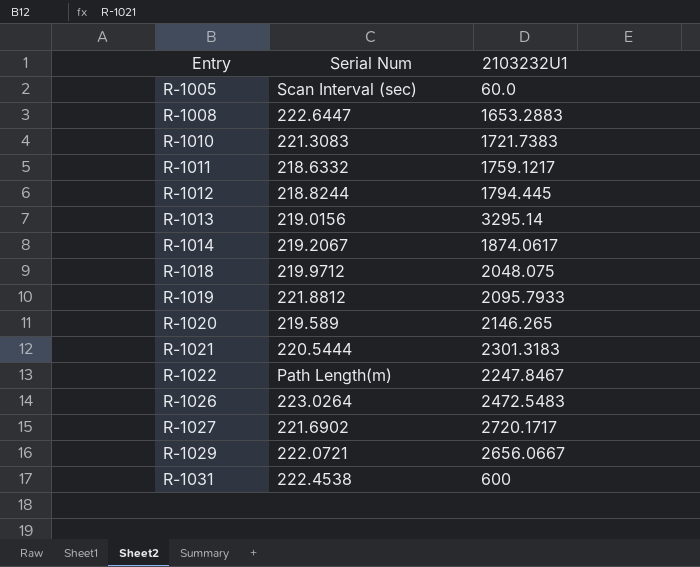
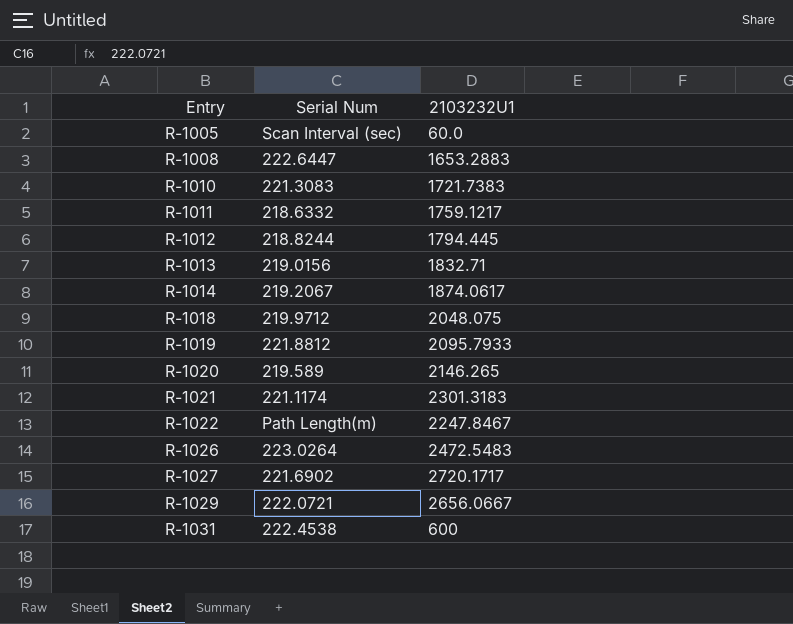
R-1013 | 2103232U1: 3295.14 -> 1832.71
R-1021 | Serial Num: 220.5444 -> 221.1174

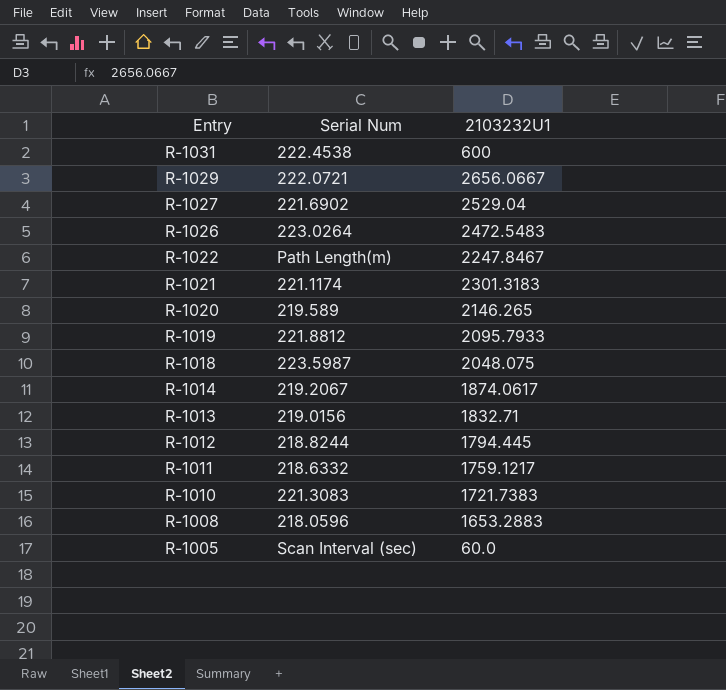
row order: Entry ascending -> Entry descending
R-1027 | 2103232U1: 2720.1717 -> 2529.04
R-1018 | Serial Num: 219.9712 -> 223.5987
R-1008 | Serial Num: 222.6447 -> 218.0596

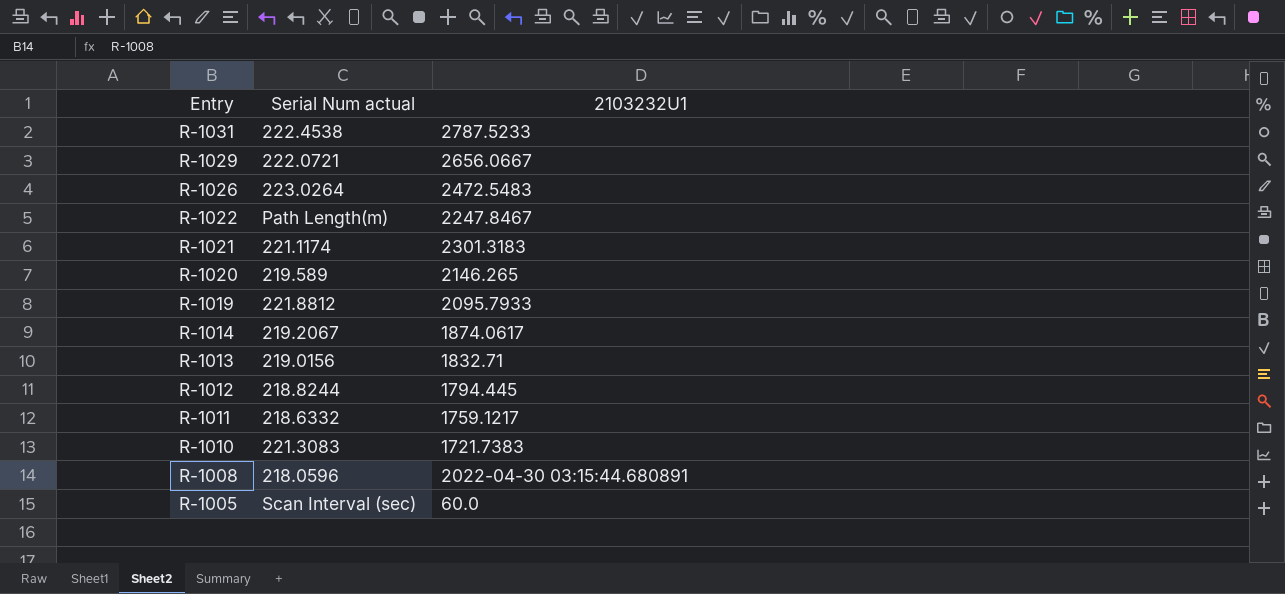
column name: Serial Num -> Serial Num actual
row R-1027: 221.6902 | 2529.04 -> none
row R-1018: 223.5987 | 2048.075 -> none
R-1031 | 2103232U1: 600 -> 2787.5233
R-1008 | 2103232U1: 1653.2883 -> 2022-04-30 03:15:44.680891

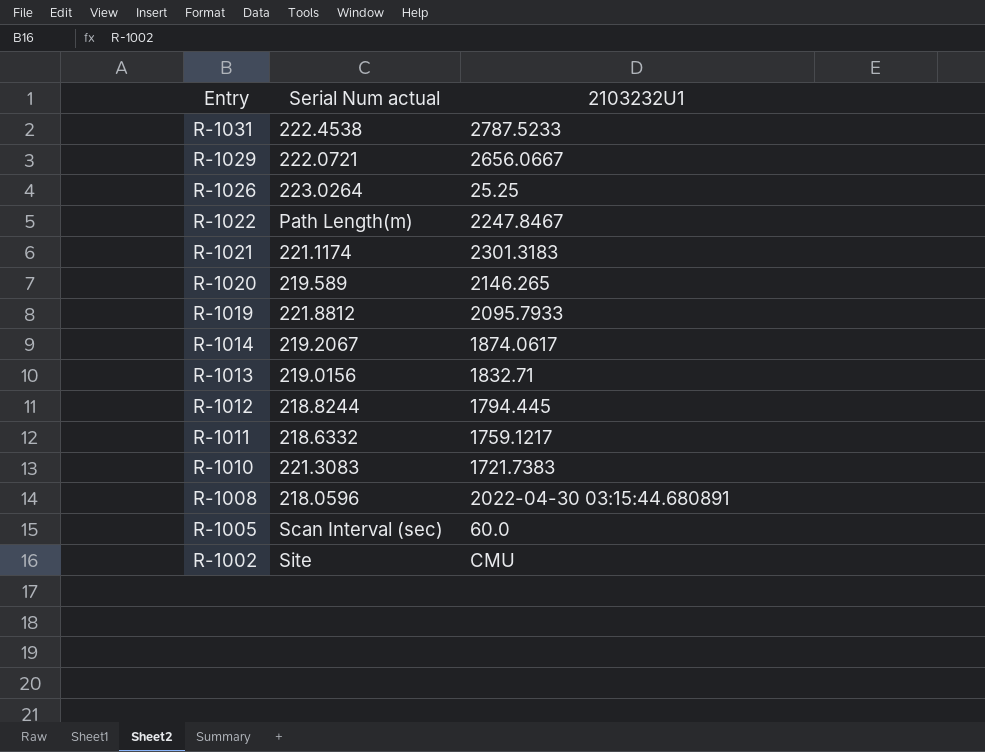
R-1026 | 2103232U1: 2472.5483 -> 25.25
row R-1002: none -> Site | CMU

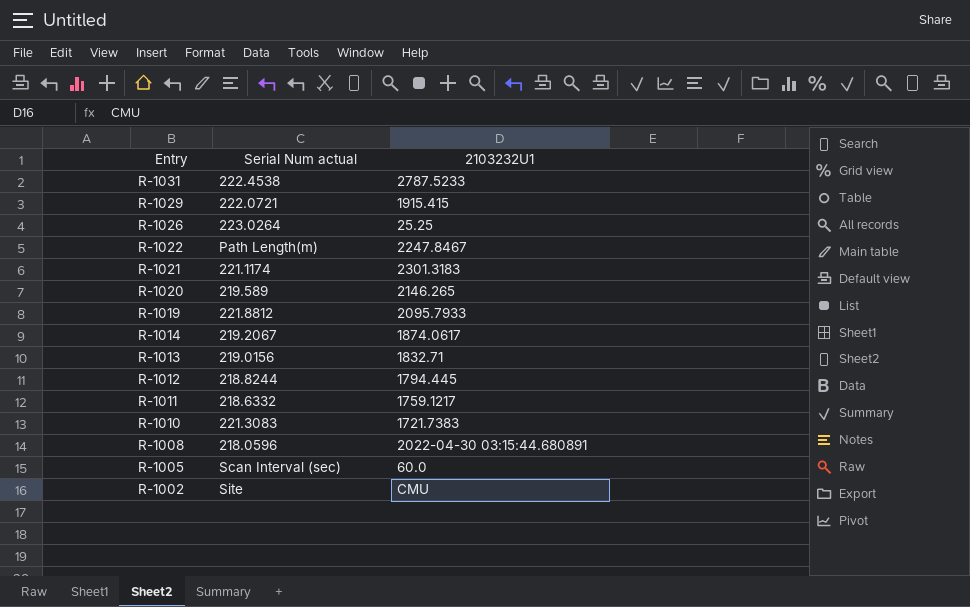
R-1029 | 2103232U1: 2656.0667 -> 1915.415

